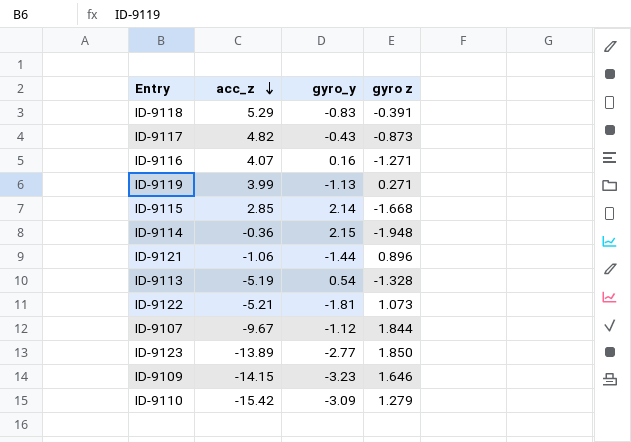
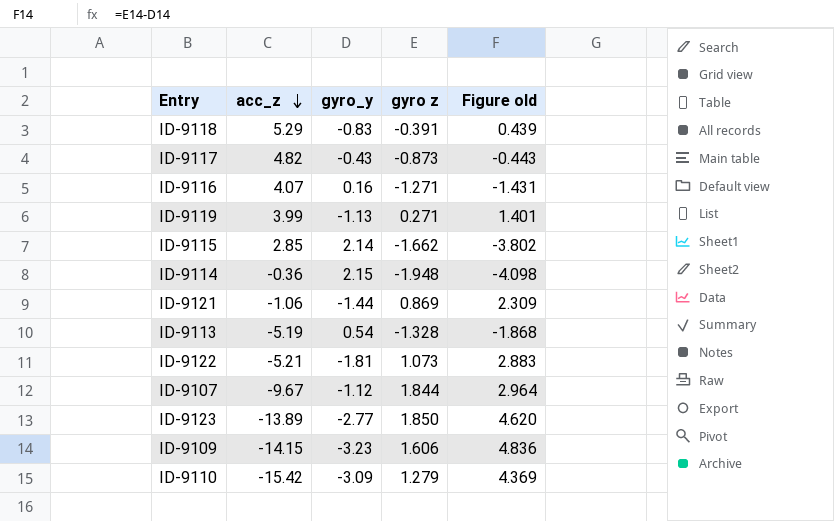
column Figure old | formula: none -> [gyro z] - [gyro_y]
ID-9115 | gyro z: -1.668 -> -1.662
ID-9121 | gyro z: 0.896 -> 0.869
ID-9109 | gyro z: 1.646 -> 1.606

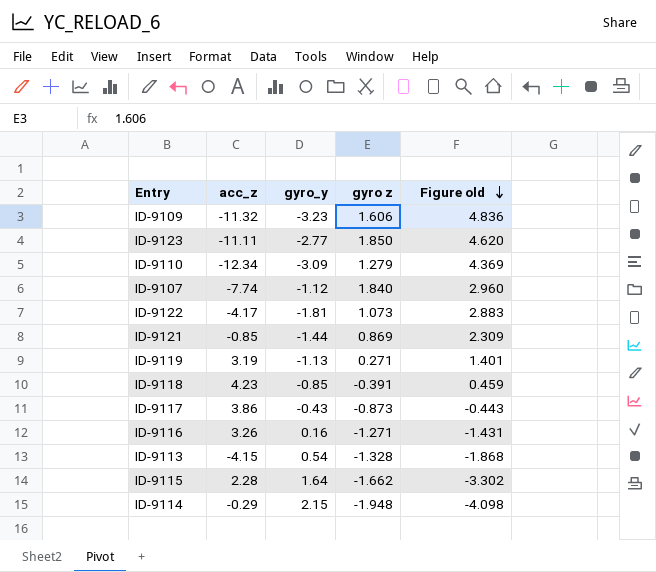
row order: acc_z descending -> Figure old descending
ID-9109 | acc_z: -14.15 -> -11.32
ID-9123 | acc_z: -13.89 -> -11.11
ID-9110 | acc_z: -15.42 -> -12.34
ID-9107 | acc_z: -9.67 -> -7.74
ID-9107 | gyro z: 1.844 -> 1.840
ID-9107 | Figure old: 2.964 -> 2.960
ID-9122 | acc_z: -5.21 -> -4.17
ID-9121 | acc_z: -1.06 -> -0.85
ID-9119 | acc_z: 3.99 -> 3.19
ID-9118 | acc_z: 5.29 -> 4.23
ID-9118 | gyro_y: -0.83 -> -0.85
ID-9118 | Figure old: 0.439 -> 0.459
ID-9117 | acc_z: 4.82 -> 3.86
ID-9116 | acc_z: 4.07 -> 3.26
ID-9113 | acc_z: -5.19 -> -4.15
ID-9115 | acc_z: 2.85 -> 2.28
ID-9115 | gyro_y: 2.14 -> 1.64
ID-9115 | Figure old: -3.802 -> -3.302
ID-9114 | acc_z: -0.36 -> -0.29

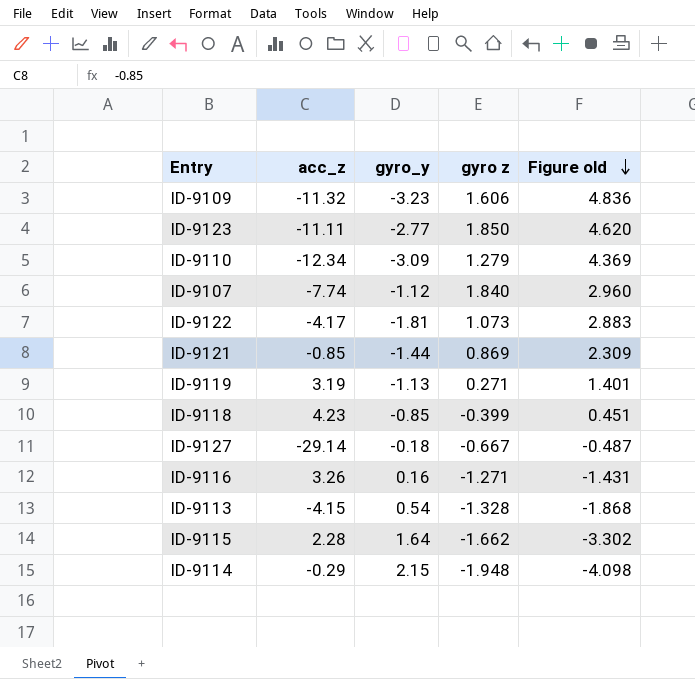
row ID-9117: 3.86 | -0.43 | -0.873 | -0.443 -> none
ID-9118 | gyro z: -0.391 -> -0.399
ID-9118 | Figure old: 0.459 -> 0.451
row ID-9127: none -> -29.14 | -0.18 | -0.667 | -0.487

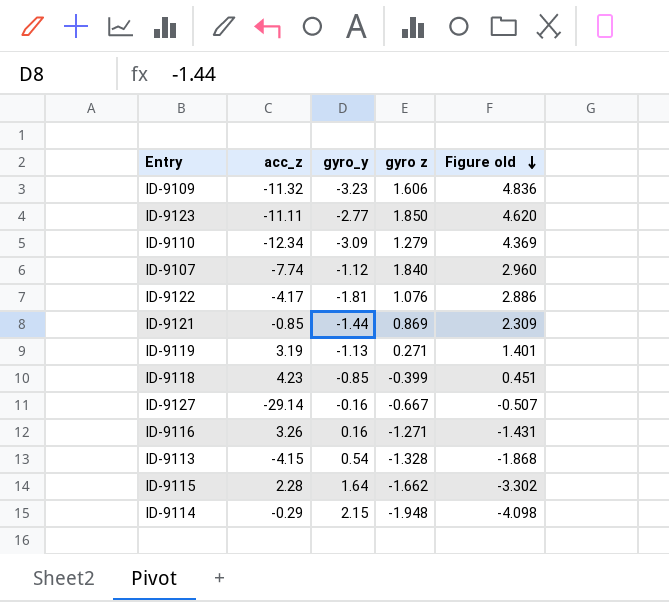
ID-9122 | gyro z: 1.073 -> 1.076
ID-9122 | Figure old: 2.883 -> 2.886
ID-9127 | gyro_y: -0.18 -> -0.16
ID-9127 | Figure old: -0.487 -> -0.507

